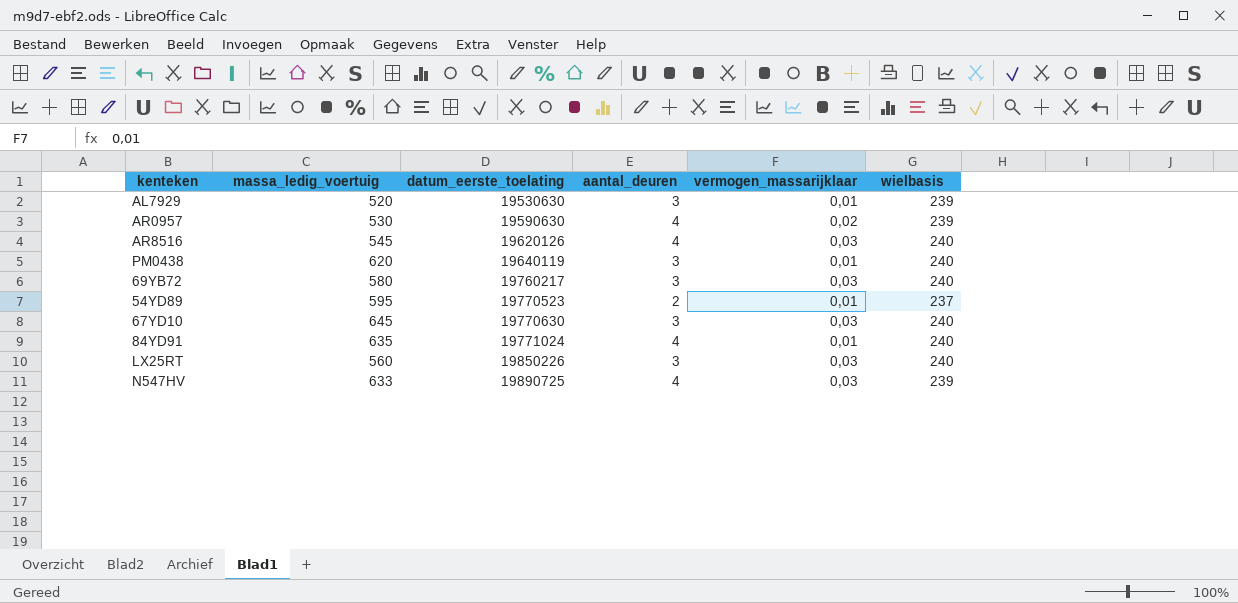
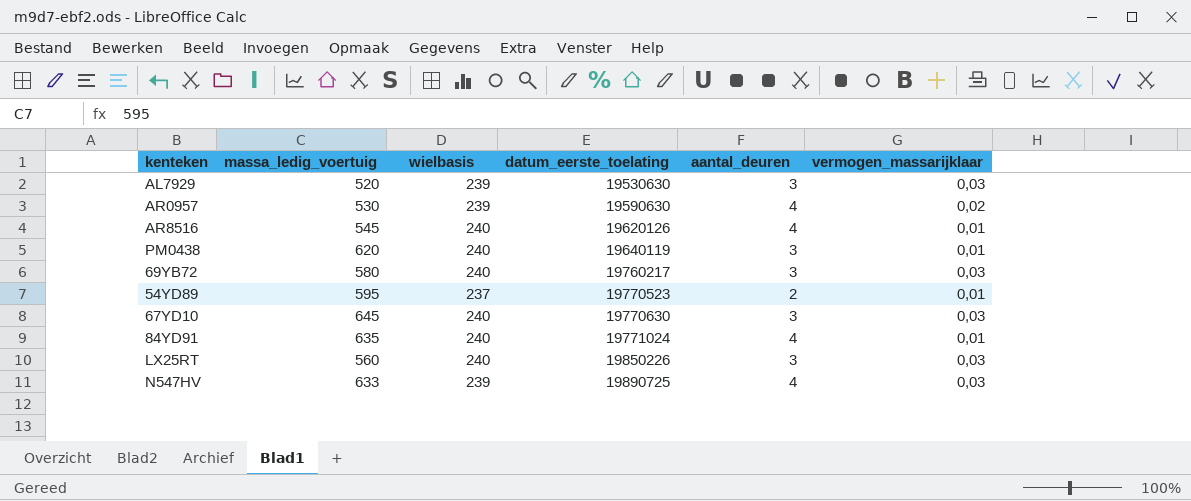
column wielbasis | position: 6 -> 3
AL7929 | vermogen_massarijklaar: 0,01 -> 0,03
AR8516 | vermogen_massarijklaar: 0,03 -> 0,01

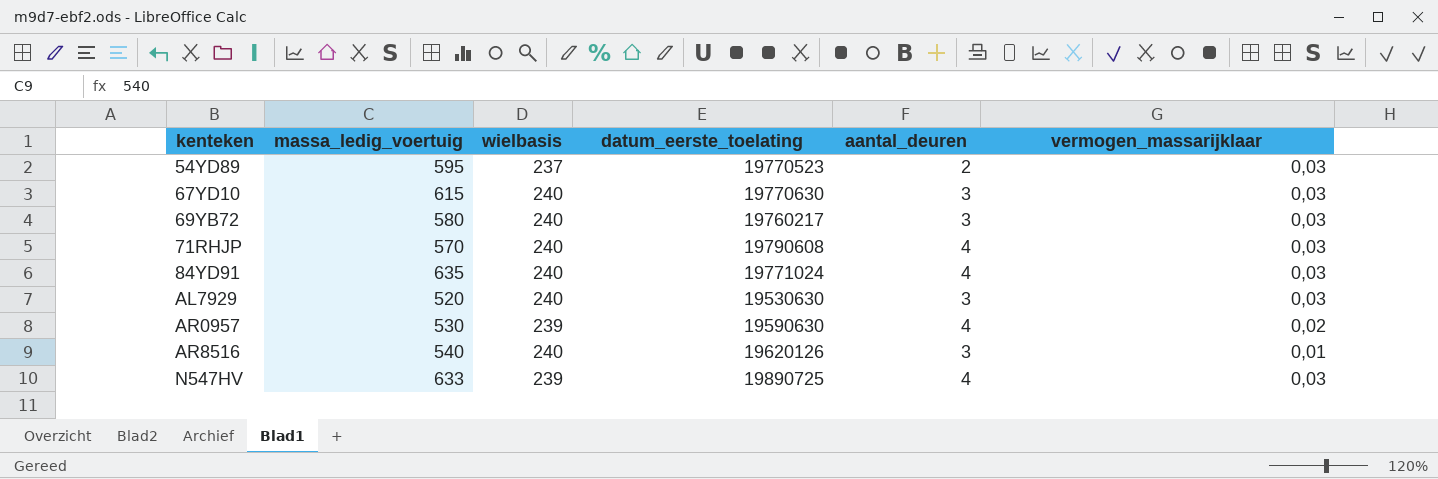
row order: datum_eerste_toelating ascending -> kenteken ascending
row PM0438: 620 | 240 | 19640119 | 3 | 0,01 -> none
row LX25RT: 560 | 240 | 19850226 | 3 | 0,03 -> none
54YD89 | vermogen_massarijklaar: 0,01 -> 0,03
67YD10 | massa_ledig_voertuig: 645 -> 615
row 71RHJP: none -> 570 | 240 | 19790608 | 4 | 0,03
84YD91 | vermogen_massarijklaar: 0,01 -> 0,03
AL7929 | wielbasis: 239 -> 240
AR8516 | massa_ledig_voertuig: 545 -> 540
AR8516 | aantal_deuren: 4 -> 3

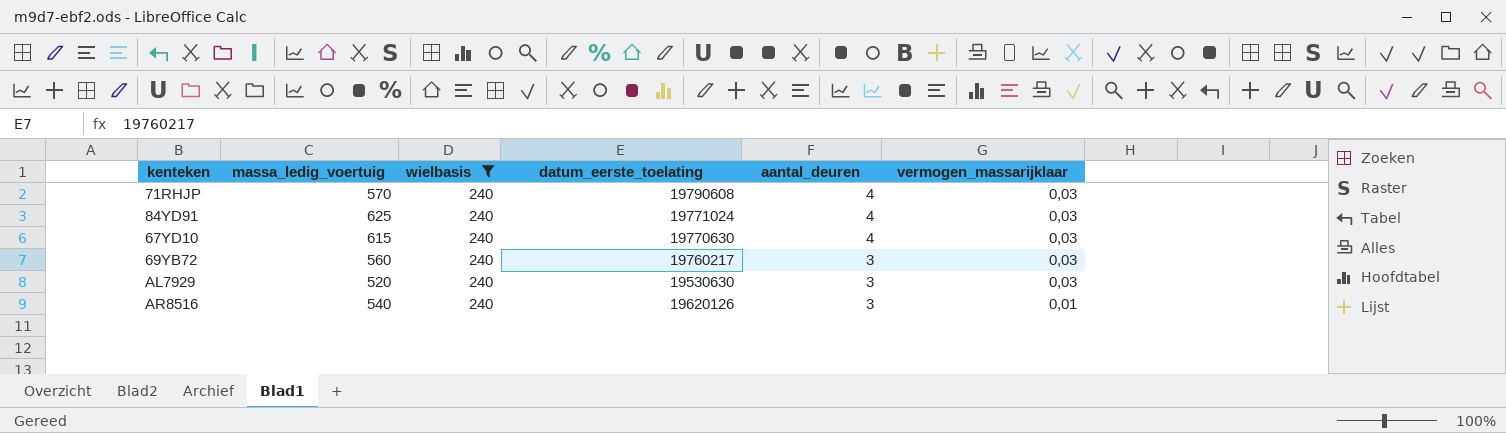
filter: none -> wielbasis = 240
row order: kenteken ascending -> aantal_deuren descending
84YD91 | massa_ledig_voertuig: 635 -> 625
67YD10 | aantal_deuren: 3 -> 4
69YB72 | massa_ledig_voertuig: 580 -> 560

